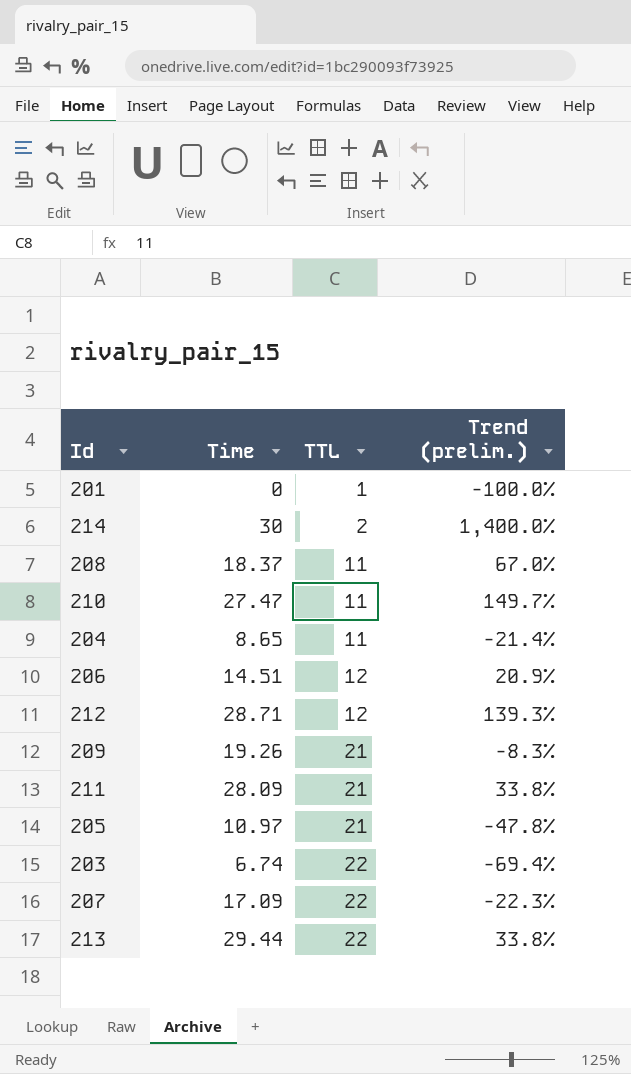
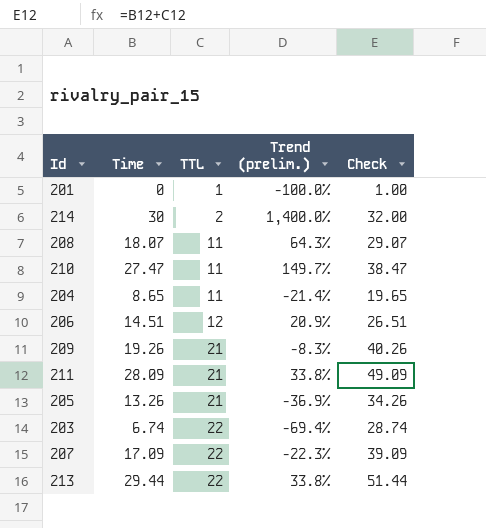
column Check | formula: none -> [Time] + [TTL]
row 212: 28.71 | 12 | 139.3% -> none
208 | Time: 18.37 -> 18.07
208 | Trend (prelim.): 67.0% -> 64.3%
205 | Time: 10.97 -> 13.26
205 | Trend (prelim.): -47.8% -> -36.9%

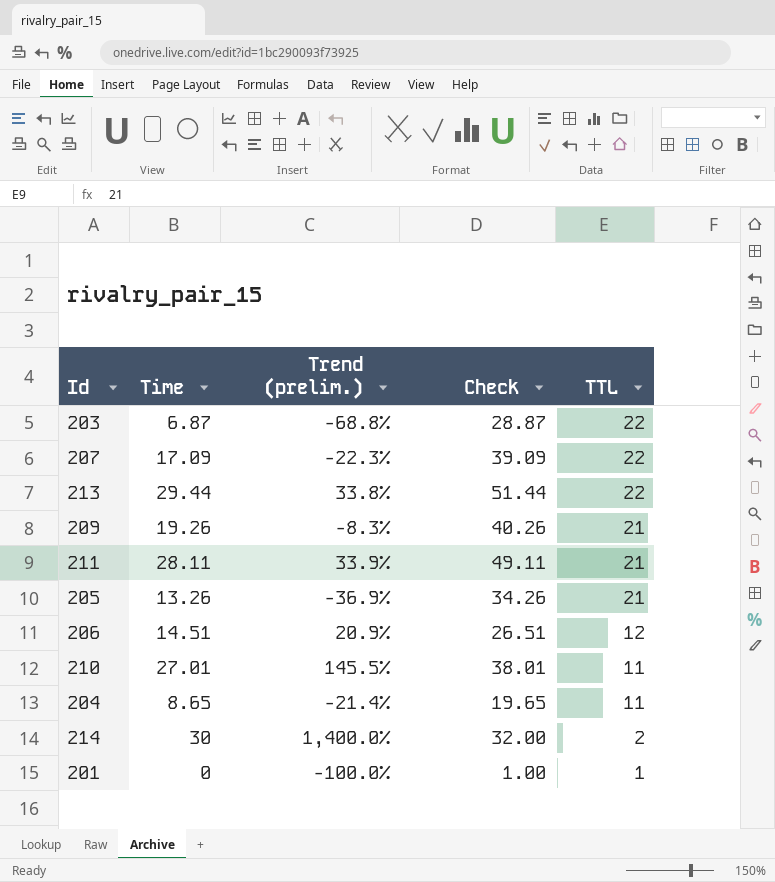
row order: TTL ascending -> TTL descending
column TTL | position: 3 -> 5
row 208: 18.07 | 11 | 64.3% | 29.07 -> none
203 | Time: 6.74 -> 6.87
203 | Trend (prelim.): -69.4% -> -68.8%
203 | Check: 28.74 -> 28.87
211 | Time: 28.09 -> 28.11
211 | Trend (prelim.): 33.8% -> 33.9%
211 | Check: 49.09 -> 49.11
210 | Time: 27.47 -> 27.01
210 | Trend (prelim.): 149.7% -> 145.5%
210 | Check: 38.47 -> 38.01

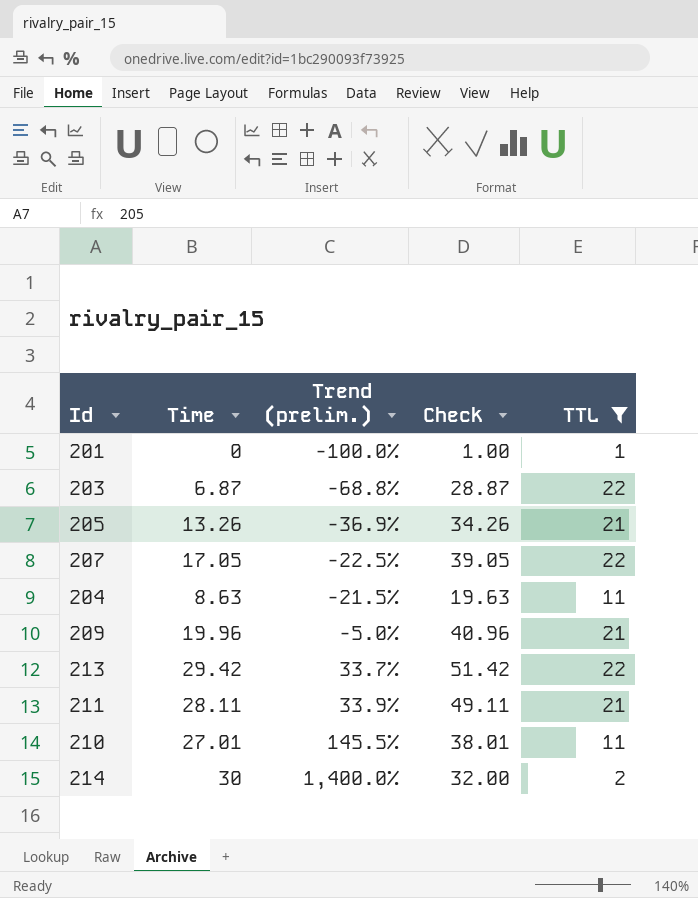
filter: none -> TTL != 12
row order: TTL descending -> Trend (prelim.) ascending
207 | Time: 17.09 -> 17.05
207 | Trend (prelim.): -22.3% -> -22.5%
207 | Check: 39.09 -> 39.05
204 | Time: 8.65 -> 8.63
204 | Trend (prelim.): -21.4% -> -21.5%
204 | Check: 19.65 -> 19.63
209 | Time: 19.26 -> 19.96
209 | Trend (prelim.): -8.3% -> -5.0%
209 | Check: 40.26 -> 40.96
213 | Time: 29.44 -> 29.42
213 | Trend (prelim.): 33.8% -> 33.7%
213 | Check: 51.44 -> 51.42

